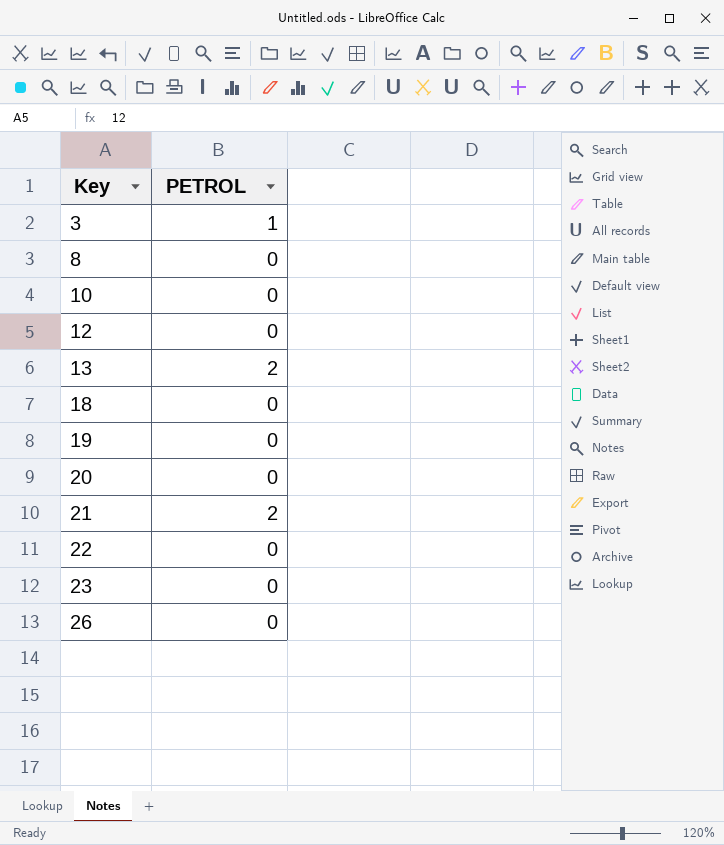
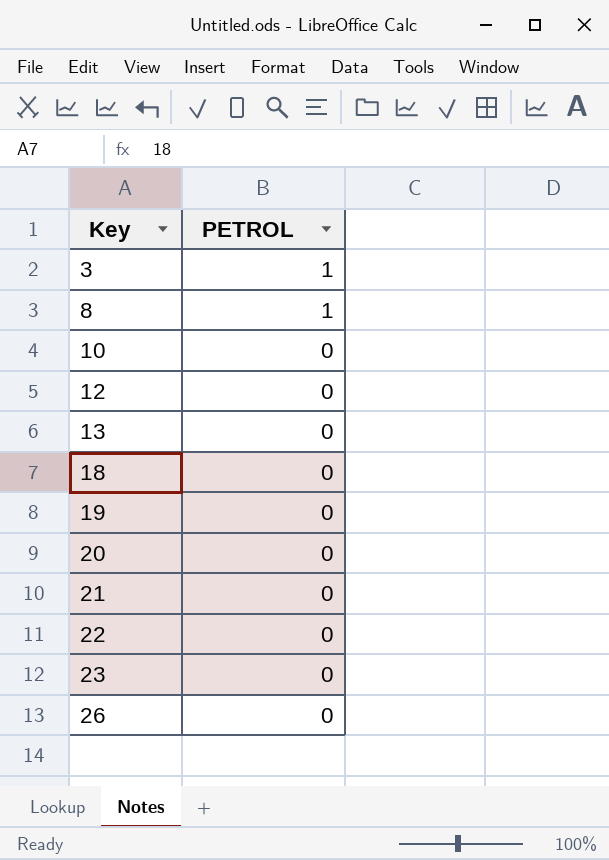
8 | PETROL: 0 -> 1
13 | PETROL: 2 -> 0
21 | PETROL: 2 -> 0

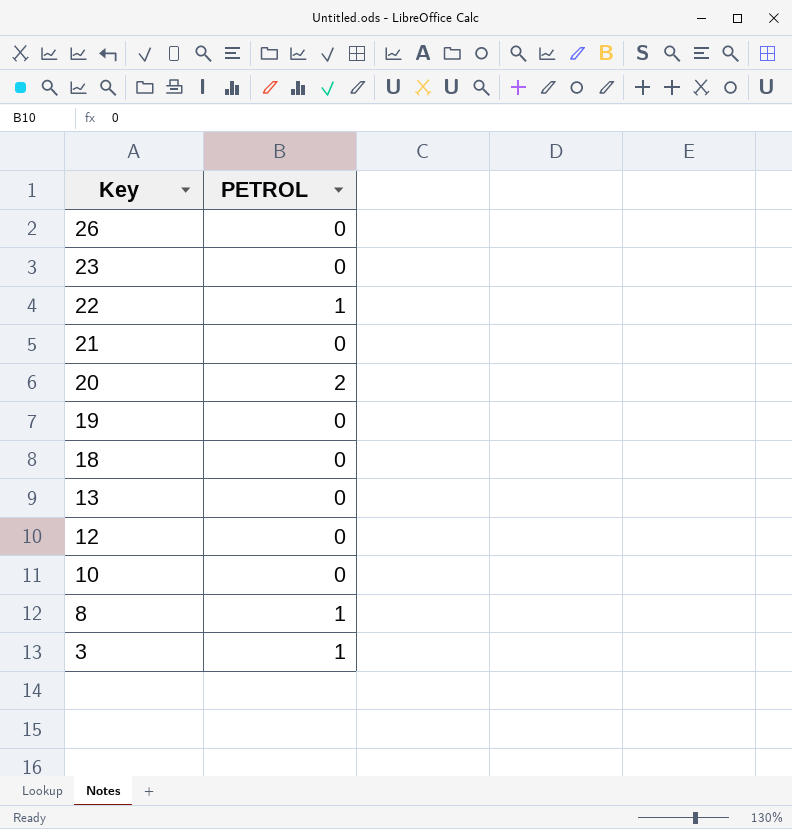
row order: Key ascending -> Key descending
22 | PETROL: 0 -> 1
20 | PETROL: 0 -> 2

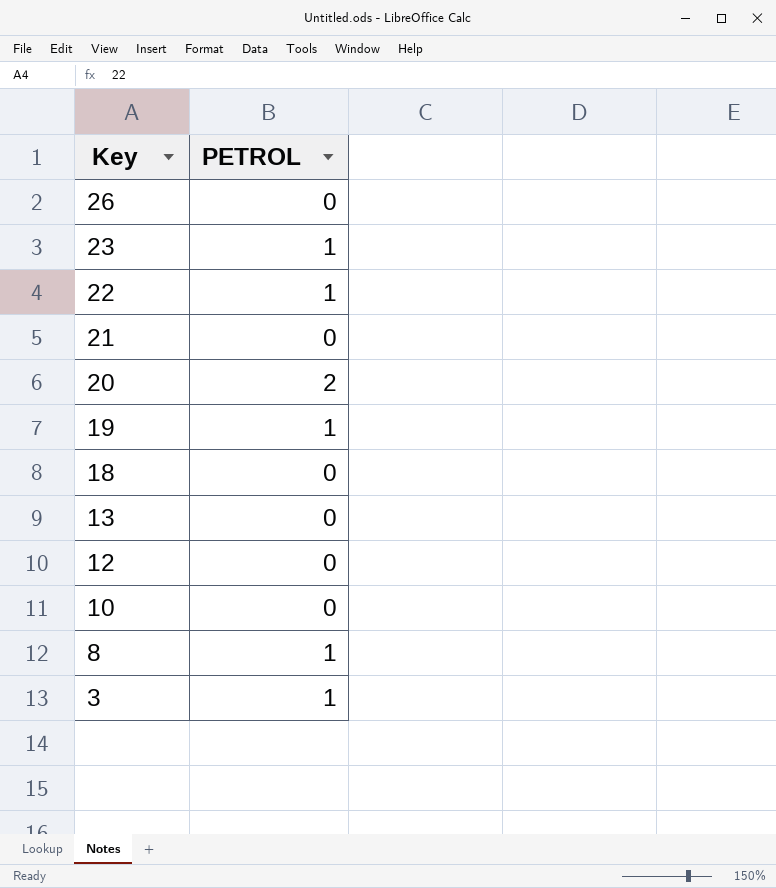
23 | PETROL: 0 -> 1
19 | PETROL: 0 -> 1

